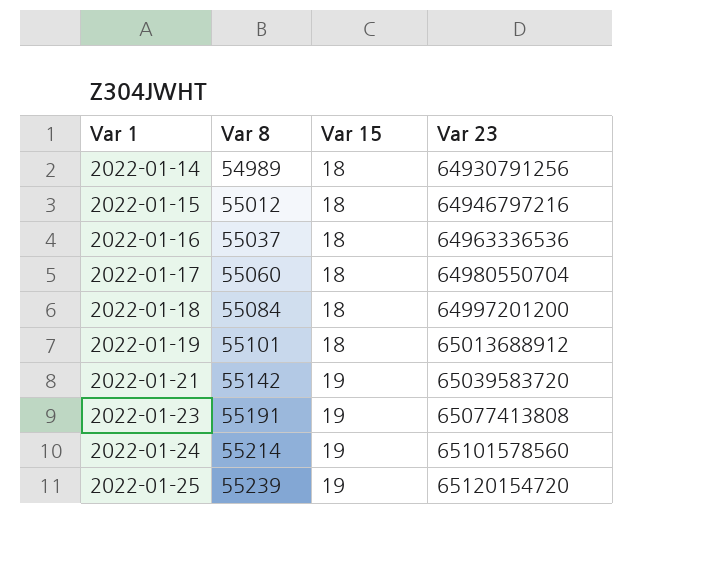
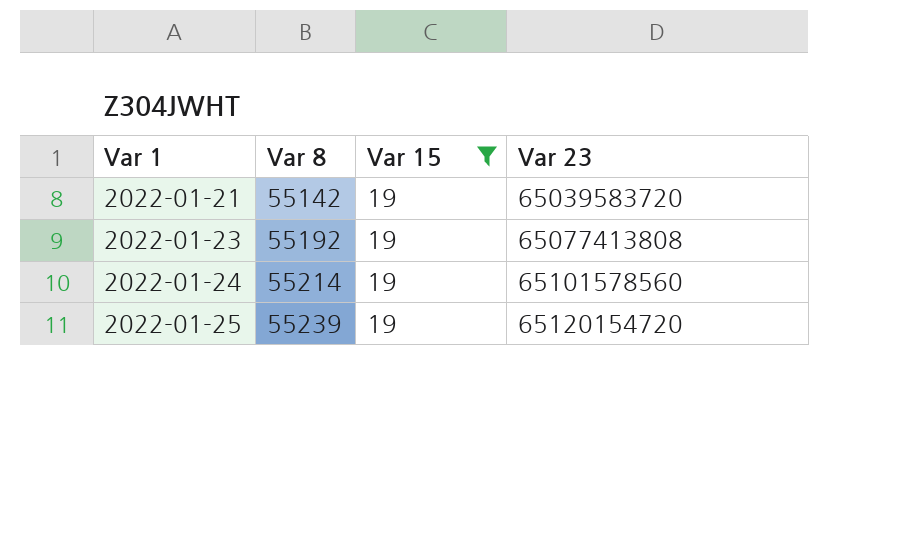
filter: none -> Var 15 = 19
2022-01-23 | Var 8: 55191 -> 55192

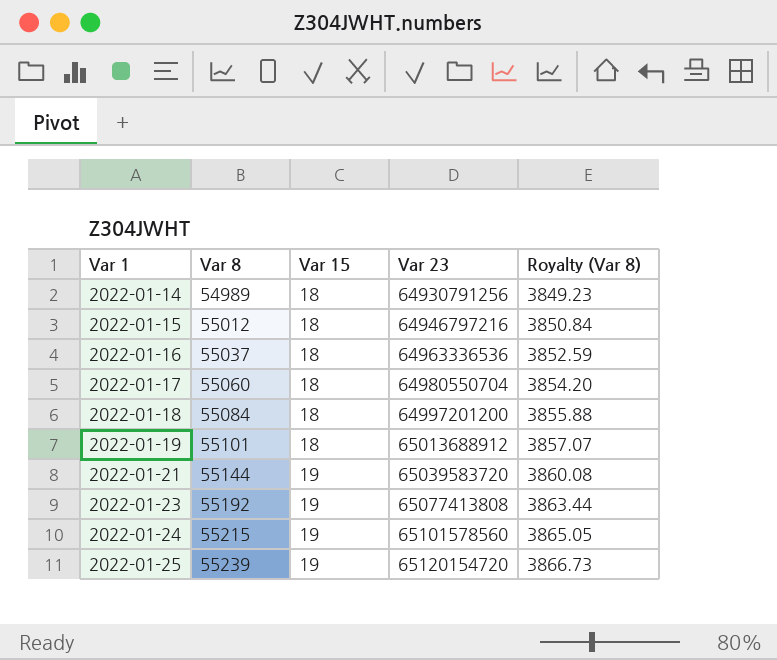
filter: Var 15 = 19 -> none
column Royalty (Var 8) | formula: none -> [Var 8] * 0.07
2022-01-21 | Var 8: 55142 -> 55144
2022-01-24 | Var 8: 55214 -> 55215

